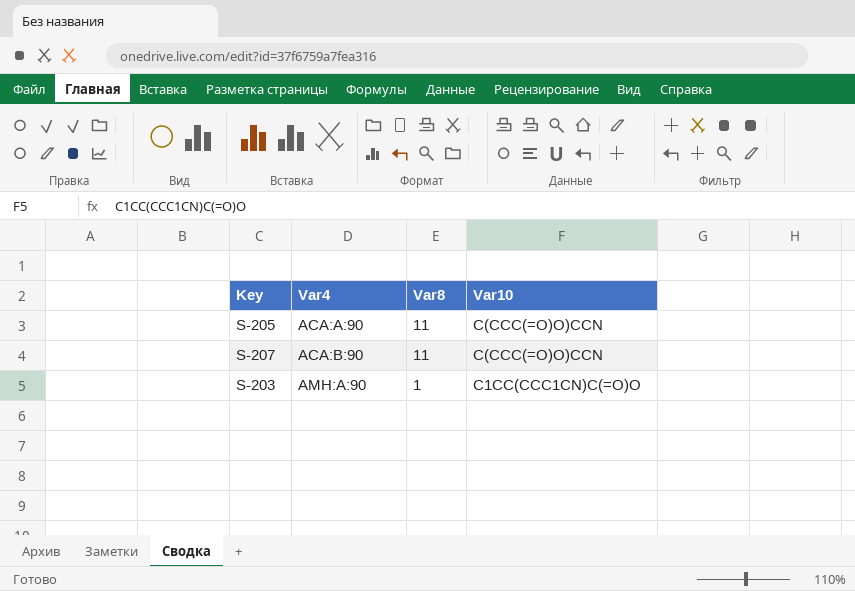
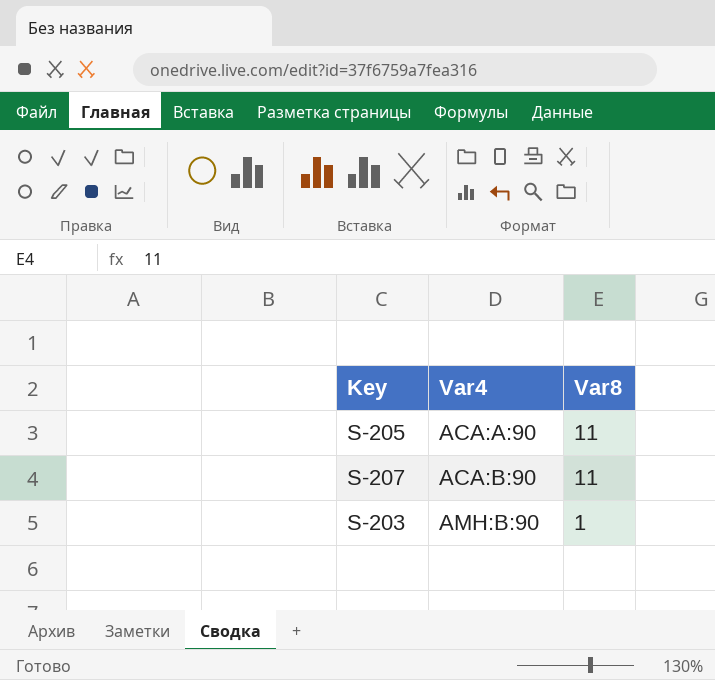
column Var10 | position: 4 -> none
S-203 | Var4: AMH:A:90 -> AMH:B:90

